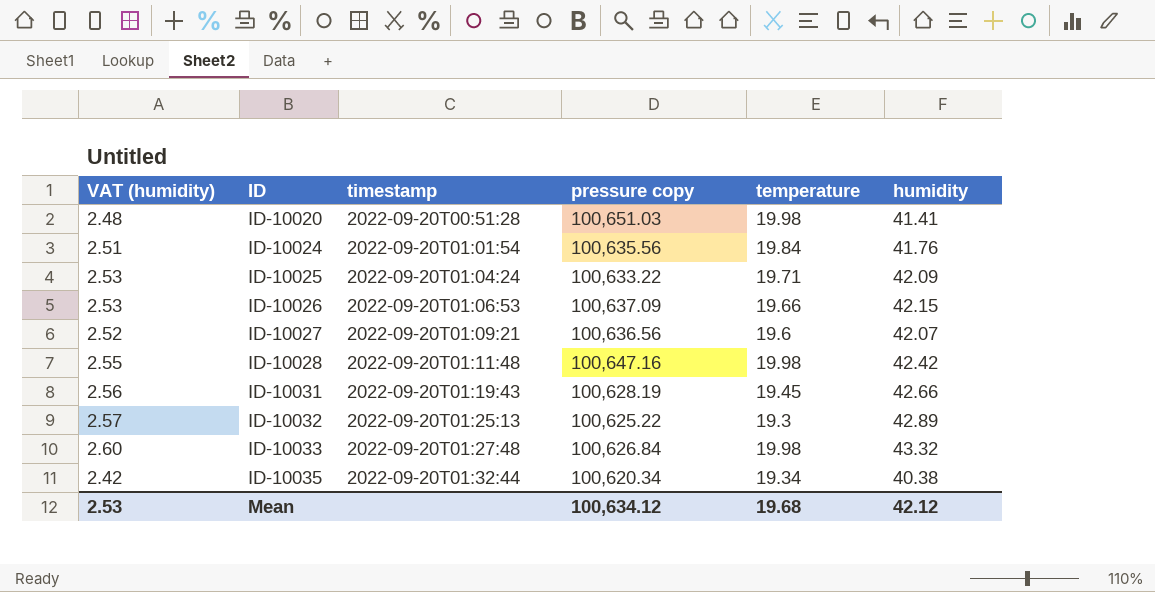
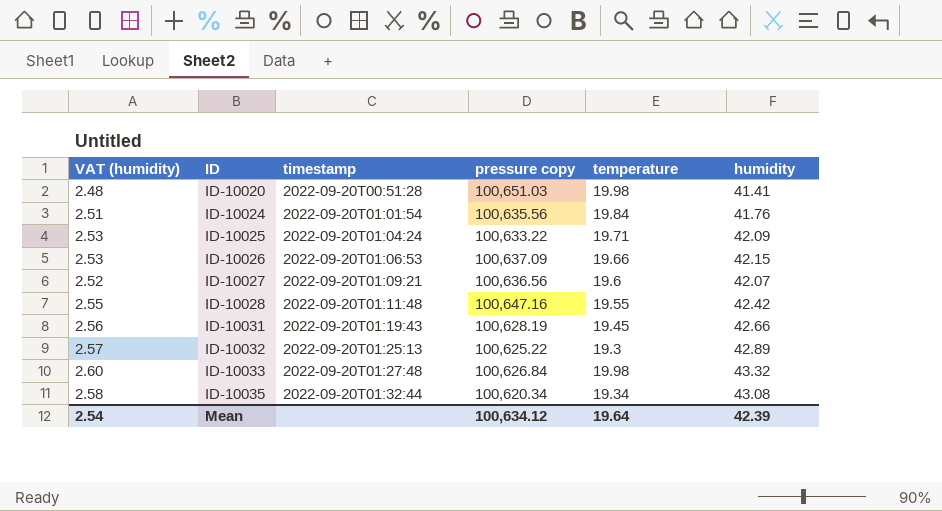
ID-10028 | temperature: 19.98 -> 19.55
ID-10035 | VAT (humidity): 2.42 -> 2.58
ID-10035 | humidity: 40.38 -> 43.08
Mean | VAT (humidity): 2.53 -> 2.54
Mean | temperature: 19.68 -> 19.64
Mean | humidity: 42.12 -> 42.39

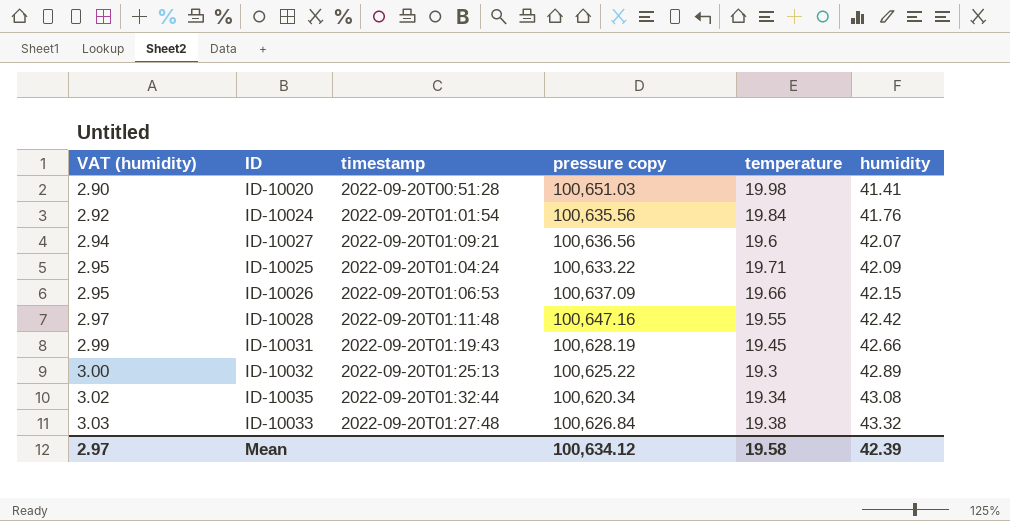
row order: ID ascending -> VAT (humidity) ascending
column VAT (humidity) | formula: [humidity] * 0.06 -> [humidity] * 0.07
ID-10033 | temperature: 19.98 -> 19.38
Mean | VAT (humidity): 2.54 -> 2.97
Mean | temperature: 19.64 -> 19.58

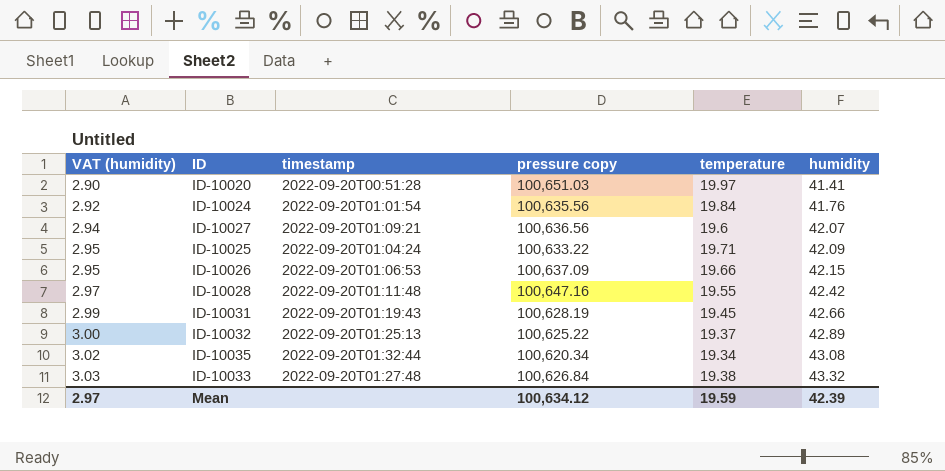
ID-10020 | temperature: 19.98 -> 19.97
ID-10032 | temperature: 19.3 -> 19.37
Mean | temperature: 19.58 -> 19.59

